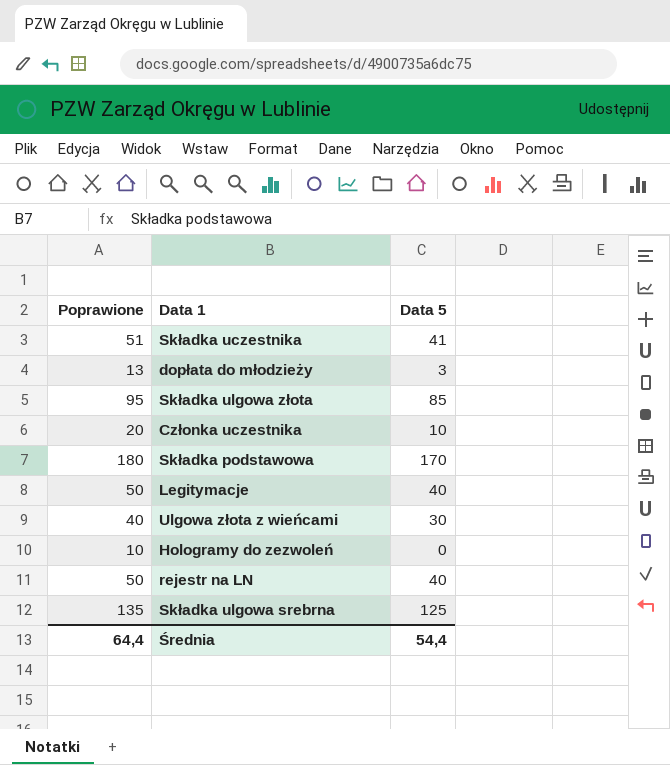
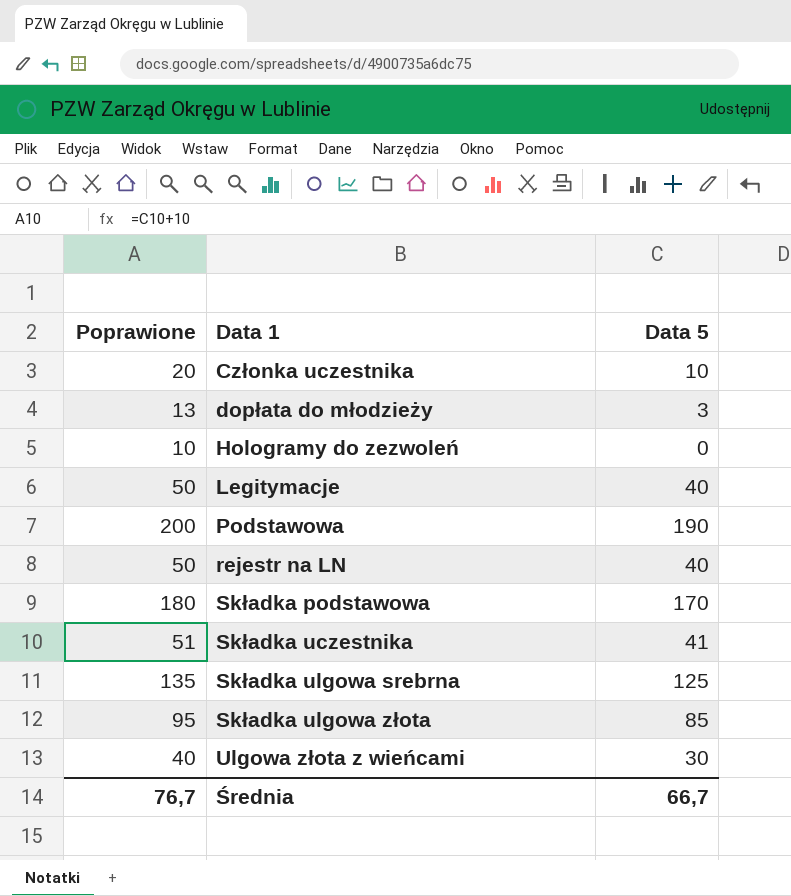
row order: none -> Data 1 ascending
row Podstawowa: none -> 200 | 190
Średnia | Poprawione: 64,4 -> 76,7
Średnia | Data 5: 54,4 -> 66,7

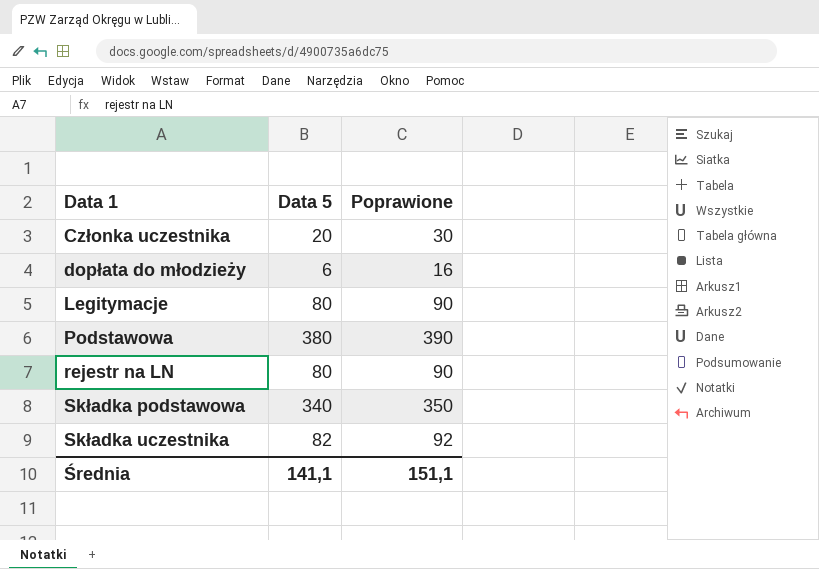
column Poprawione | position: 1 -> 3
row Hologramy do zezwoleń: 10 | 0 -> none
row Składka ulgowa srebrna: 135 | 125 -> none
row Składka ulgowa złota: 95 | 85 -> none
row Ulgowa złota z wieńcami: 40 | 30 -> none
Członka uczestnika | Data 5: 10 -> 20
Członka uczestnika | Poprawione: 20 -> 30
dopłata do młodzieży | Data 5: 3 -> 6
dopłata do młodzieży | Poprawione: 13 -> 16
Legitymacje | Data 5: 40 -> 80
Legitymacje | Poprawione: 50 -> 90
Podstawowa | Data 5: 190 -> 380
Podstawowa | Poprawione: 200 -> 390
rejestr na LN | Data 5: 40 -> 80
rejestr na LN | Poprawione: 50 -> 90
Składka podstawowa | Data 5: 170 -> 340
Składka podstawowa | Poprawione: 180 -> 350
Składka uczestnika | Data 5: 41 -> 82
Składka uczestnika | Poprawione: 51 -> 92
Średnia | Data 5: 66,7 -> 141,1
Średnia | Poprawione: 76,7 -> 151,1

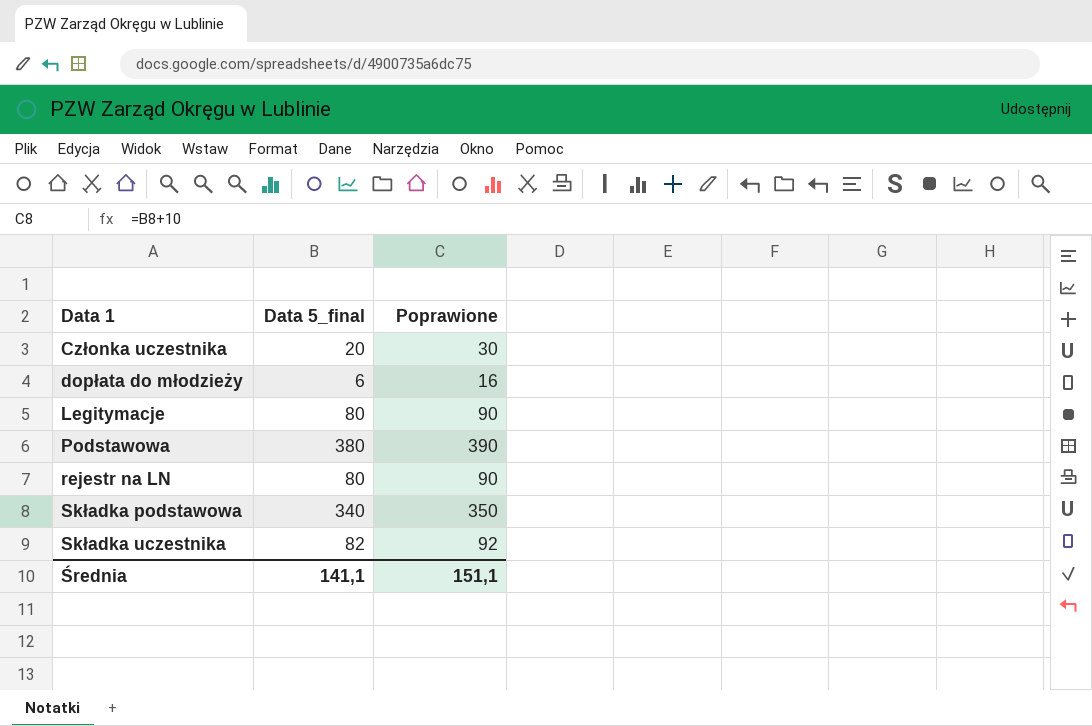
column name: Data 5 -> Data 5_final

